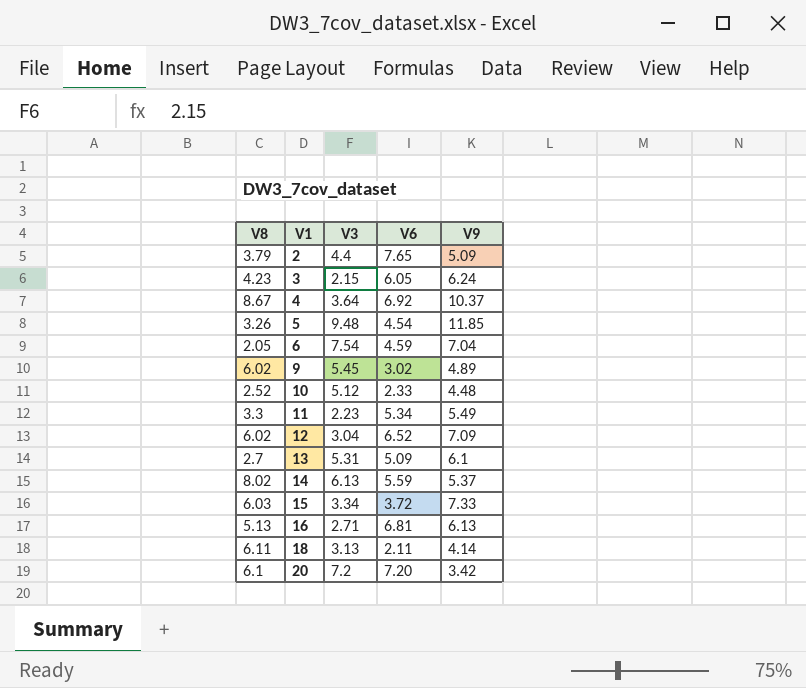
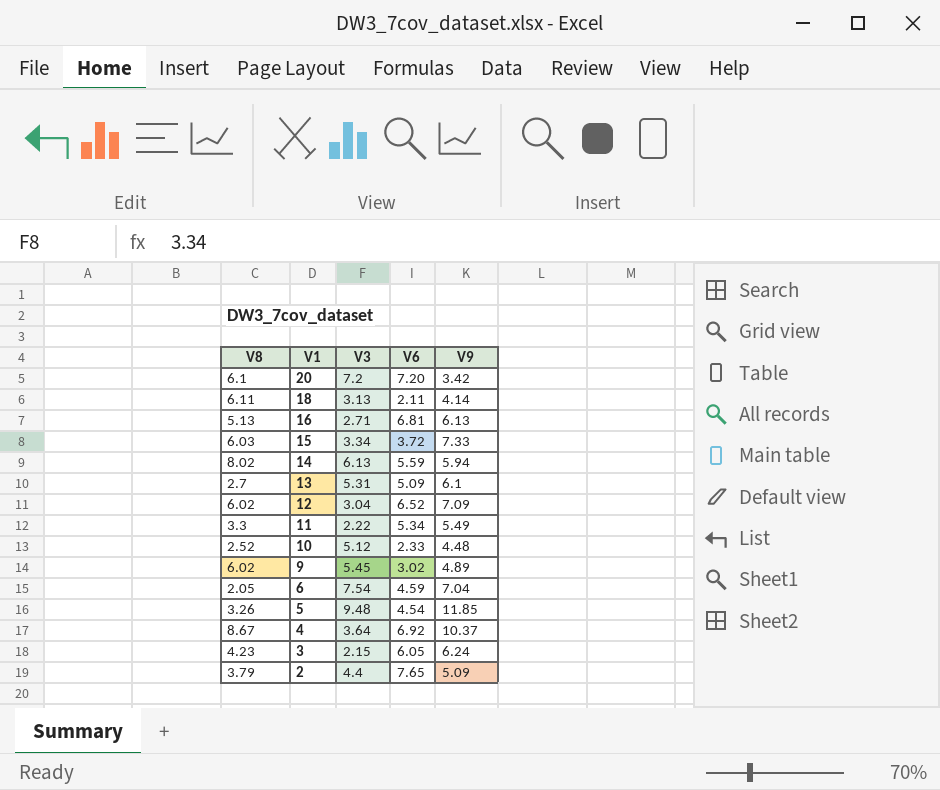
row order: V1 ascending -> V1 descending
14 | V9: 5.37 -> 5.94
11 | V3: 2.23 -> 2.22

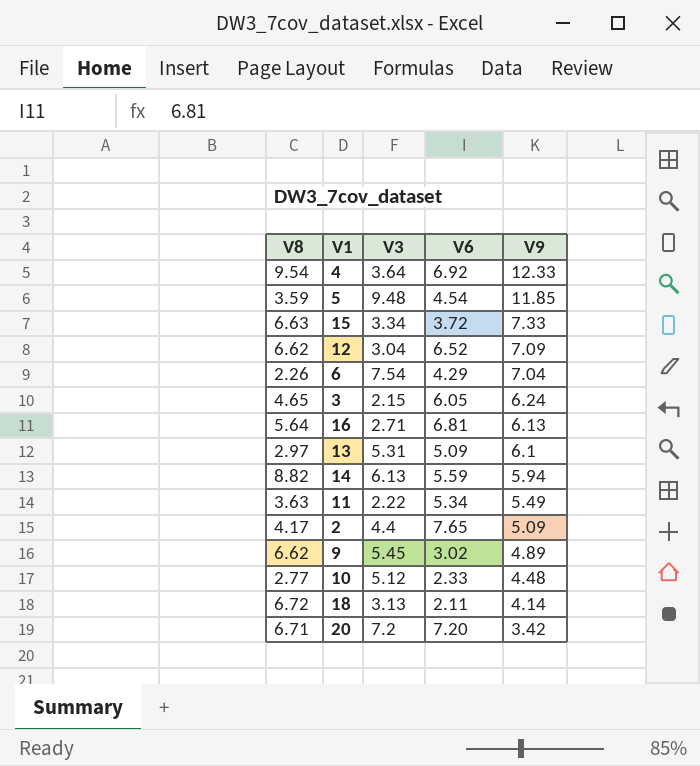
row order: V1 descending -> V9 descending
4 | V8: 8.67 -> 9.54
4 | V9: 10.37 -> 12.33
5 | V8: 3.26 -> 3.59
15 | V8: 6.03 -> 6.63
12 | V8: 6.02 -> 6.62
6 | V8: 2.05 -> 2.26
6 | V6: 4.59 -> 4.29
3 | V8: 4.23 -> 4.65
16 | V8: 5.13 -> 5.64
13 | V8: 2.7 -> 2.97
14 | V8: 8.02 -> 8.82
11 | V8: 3.3 -> 3.63
2 | V8: 3.79 -> 4.17
9 | V8: 6.02 -> 6.62
10 | V8: 2.52 -> 2.77
18 | V8: 6.11 -> 6.72
20 | V8: 6.1 -> 6.71

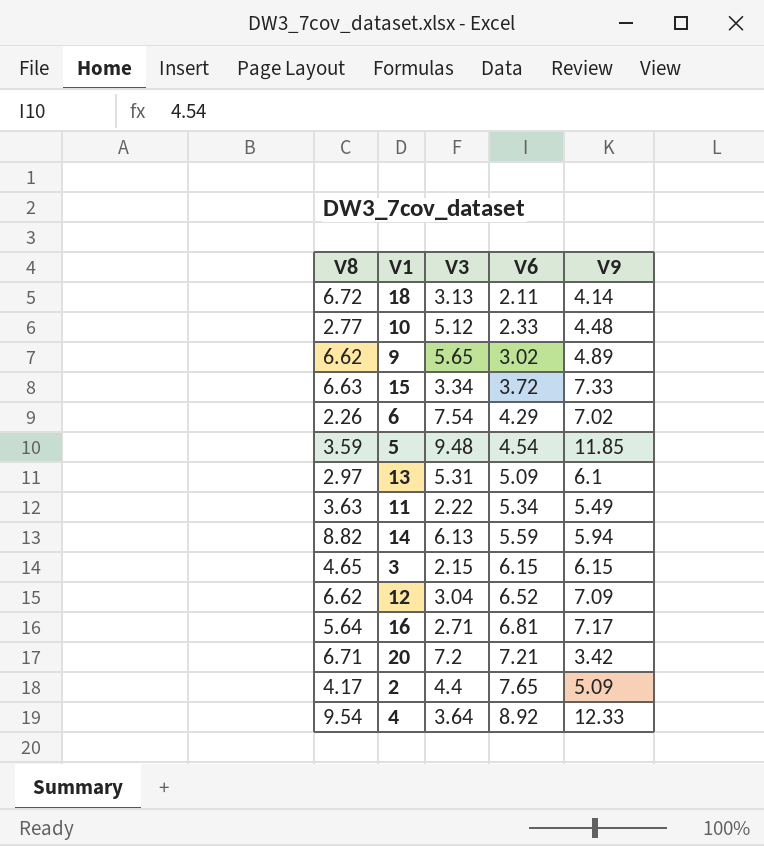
row order: V9 descending -> V6 ascending
9 | V3: 5.45 -> 5.65
6 | V9: 7.04 -> 7.02
3 | V6: 6.05 -> 6.15
3 | V9: 6.24 -> 6.15
16 | V9: 6.13 -> 7.17
20 | V6: 7.20 -> 7.21
4 | V6: 6.92 -> 8.92

